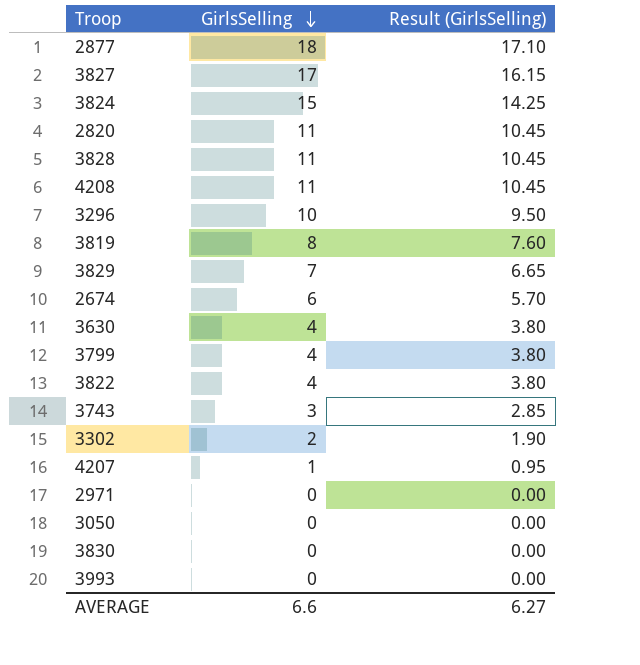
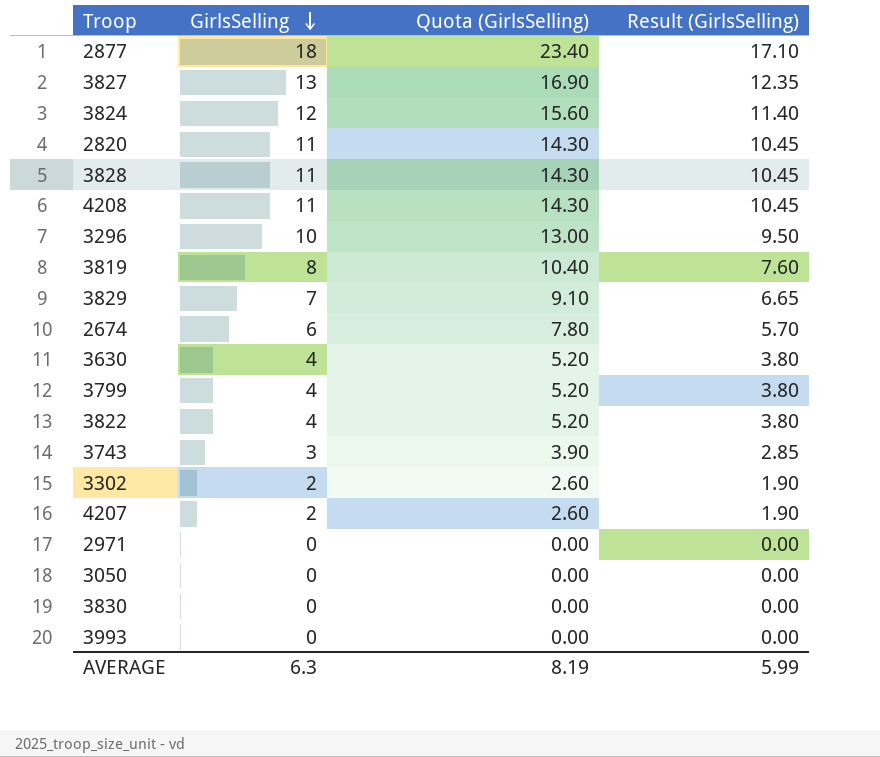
column Quota (GirlsSelling) | formula: none -> [GirlsSelling] * 1.3
3827 | GirlsSelling: 17 -> 13
3827 | Result (GirlsSelling): 16.15 -> 12.35
3824 | GirlsSelling: 15 -> 12
3824 | Result (GirlsSelling): 14.25 -> 11.40
4207 | GirlsSelling: 1 -> 2
4207 | Result (GirlsSelling): 0.95 -> 1.90
AVERAGE | GirlsSelling: 6.6 -> 6.3
AVERAGE | Result (GirlsSelling): 6.27 -> 5.99

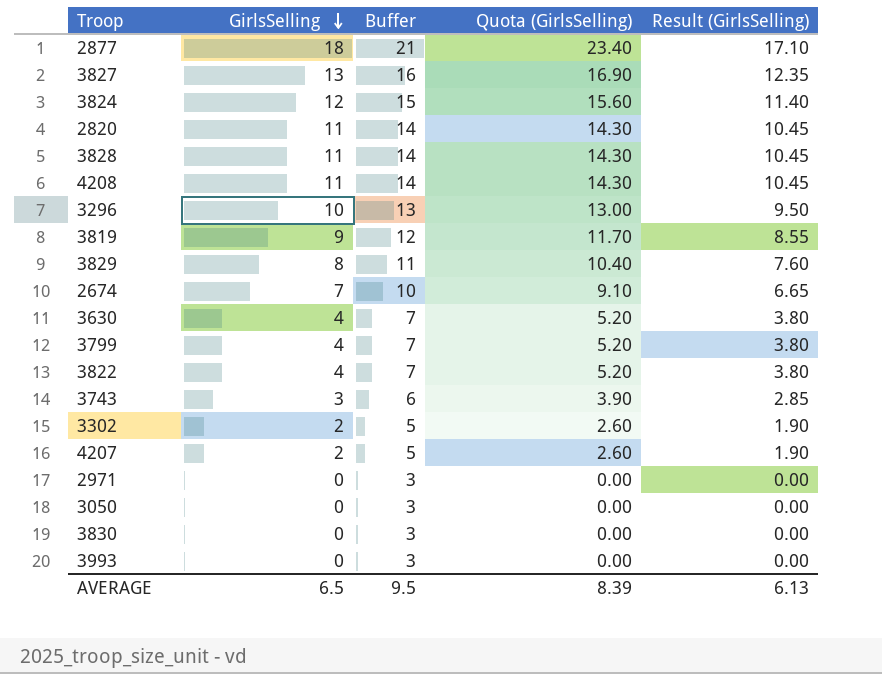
column Buffer | formula: none -> [GirlsSelling] + 3
3819 | GirlsSelling: 8 -> 9
3819 | Quota (GirlsSelling): 10.40 -> 11.70
3819 | Result (GirlsSelling): 7.60 -> 8.55
3829 | GirlsSelling: 7 -> 8
3829 | Quota (GirlsSelling): 9.10 -> 10.40
3829 | Result (GirlsSelling): 6.65 -> 7.60
2674 | GirlsSelling: 6 -> 7
2674 | Quota (GirlsSelling): 7.80 -> 9.10
2674 | Result (GirlsSelling): 5.70 -> 6.65
AVERAGE | GirlsSelling: 6.3 -> 6.5
AVERAGE | Quota (GirlsSelling): 8.19 -> 8.39
AVERAGE | Result (GirlsSelling): 5.99 -> 6.13

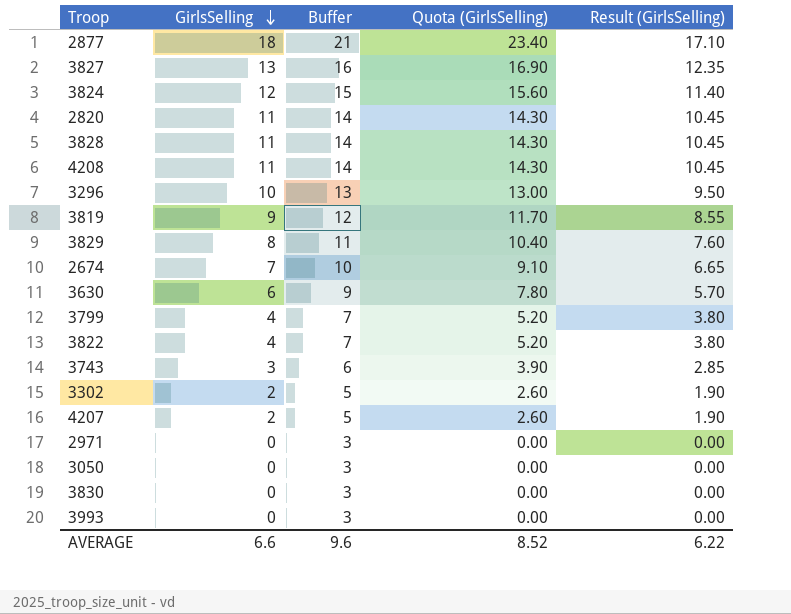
3630 | GirlsSelling: 4 -> 6
3630 | Buffer: 7 -> 9
3630 | Quota (GirlsSelling): 5.20 -> 7.80
3630 | Result (GirlsSelling): 3.80 -> 5.70
AVERAGE | GirlsSelling: 6.5 -> 6.6
AVERAGE | Buffer: 9.5 -> 9.6
AVERAGE | Quota (GirlsSelling): 8.39 -> 8.52
AVERAGE | Result (GirlsSelling): 6.13 -> 6.22

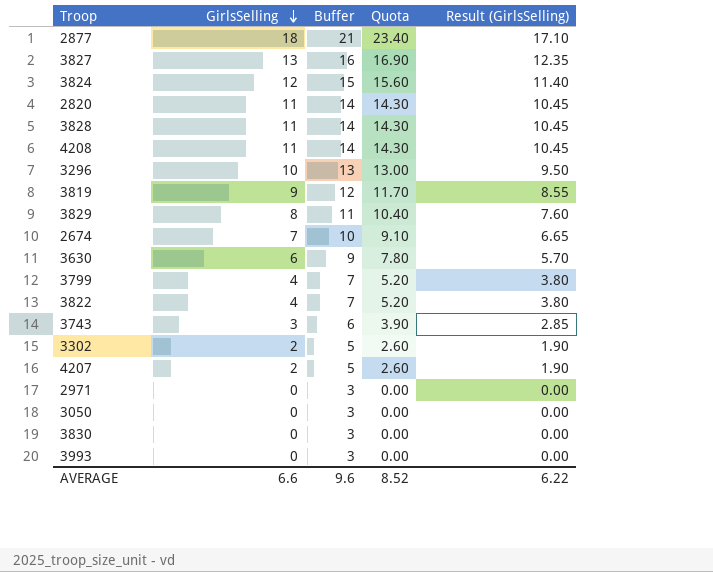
column name: Quota (GirlsSelling) -> Quota

